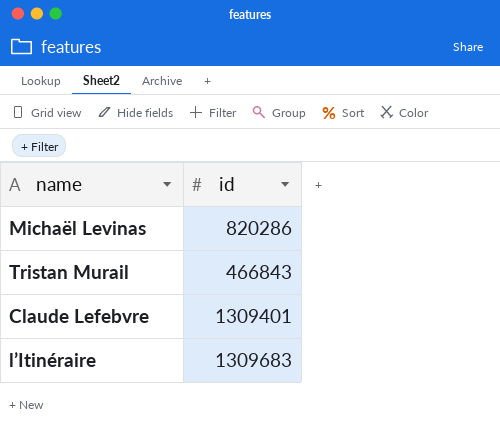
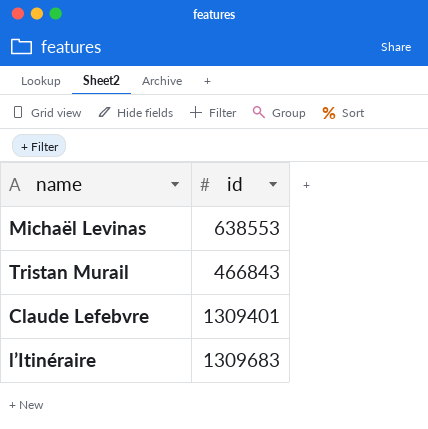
Michaël Levinas | id: 820286 -> 638553

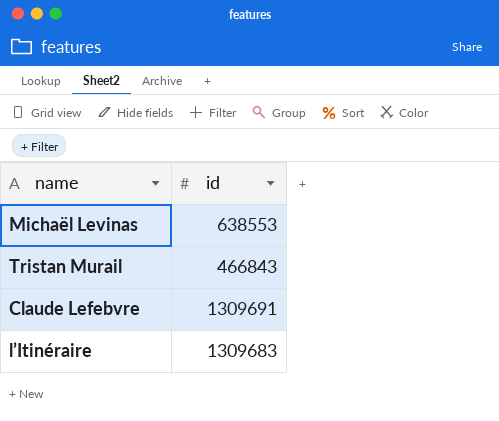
Claude Lefebvre | id: 1309401 -> 1309691

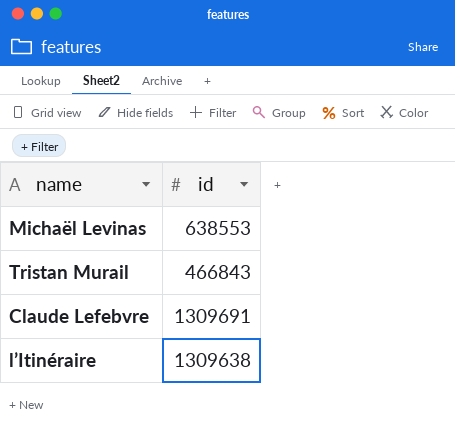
l’Itinéraire | id: 1309683 -> 1309638

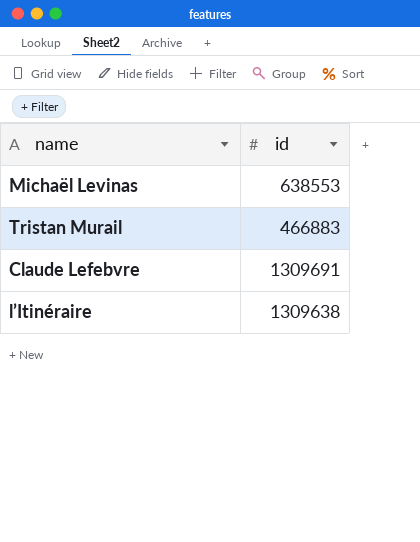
Tristan Murail | id: 466843 -> 466883

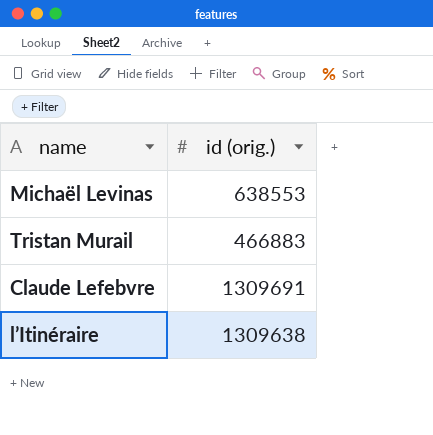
column name: id -> id (orig.)

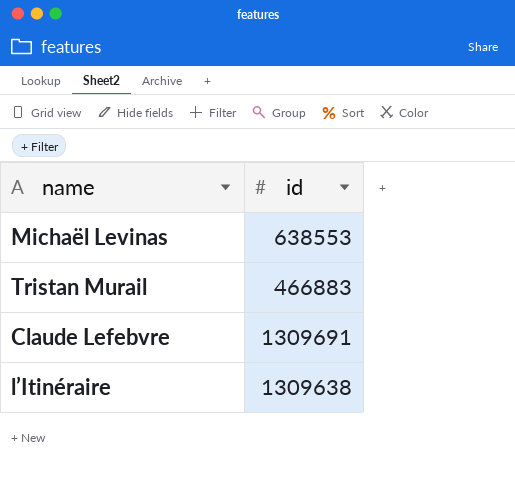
column name: id (orig.) -> id

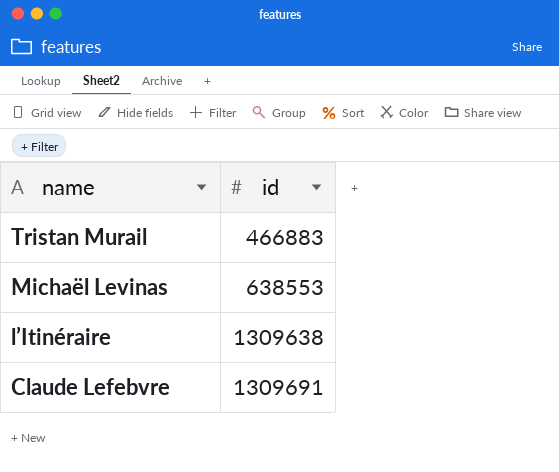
row order: none -> name descending

